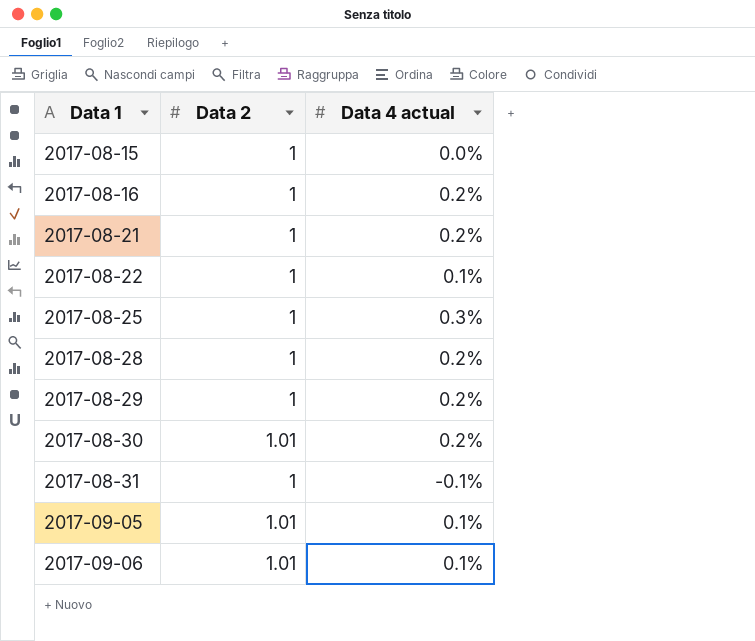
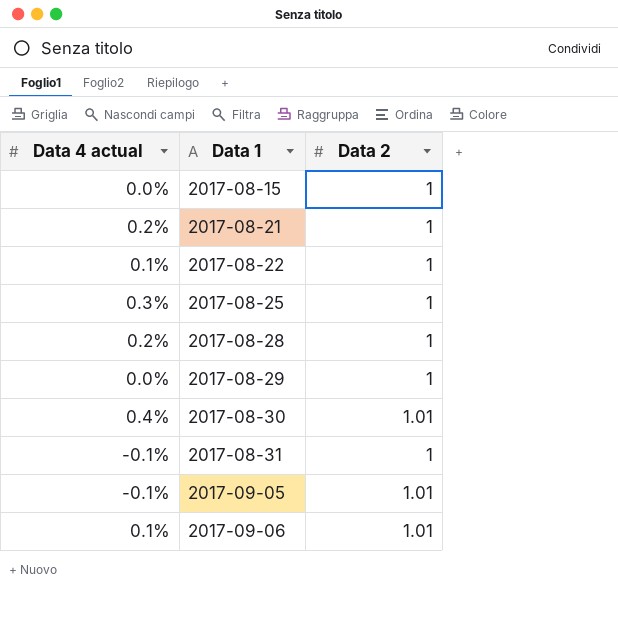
column Data 4 actual | position: 3 -> 1
row 2017-08-16: 1 | 0.2% -> none
2017-08-29 | Data 4 actual: 0.2% -> 0.0%
2017-08-30 | Data 4 actual: 0.2% -> 0.4%
2017-09-05 | Data 4 actual: 0.1% -> -0.1%

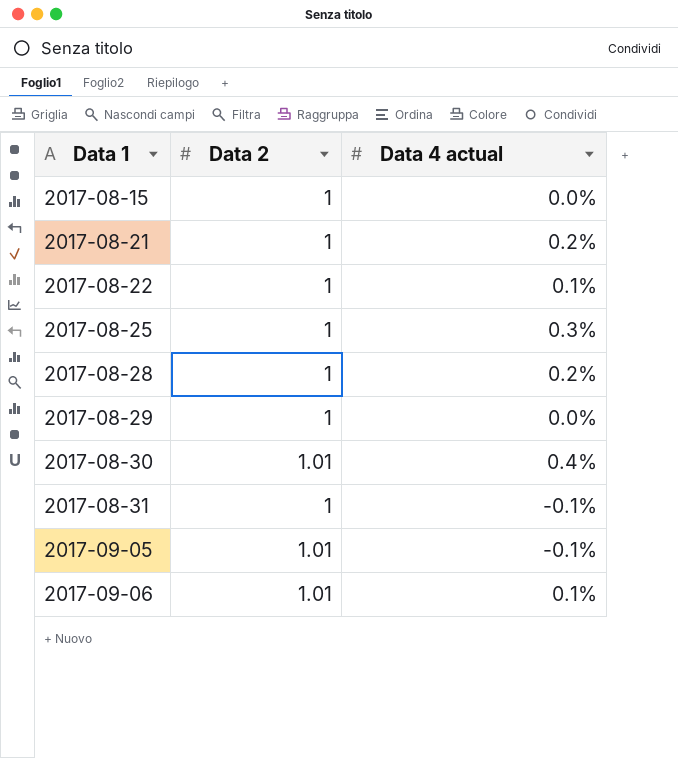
column Data 4 actual | position: 1 -> 3

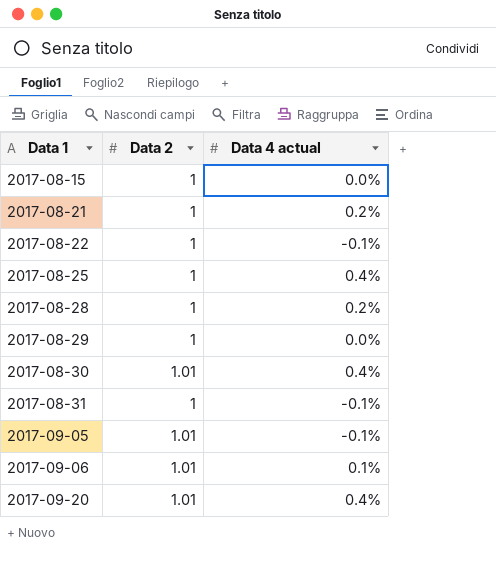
2017-08-22 | Data 4 actual: 0.1% -> -0.1%
2017-08-25 | Data 4 actual: 0.3% -> 0.4%
row 2017-09-20: none -> 1.01 | 0.4%

